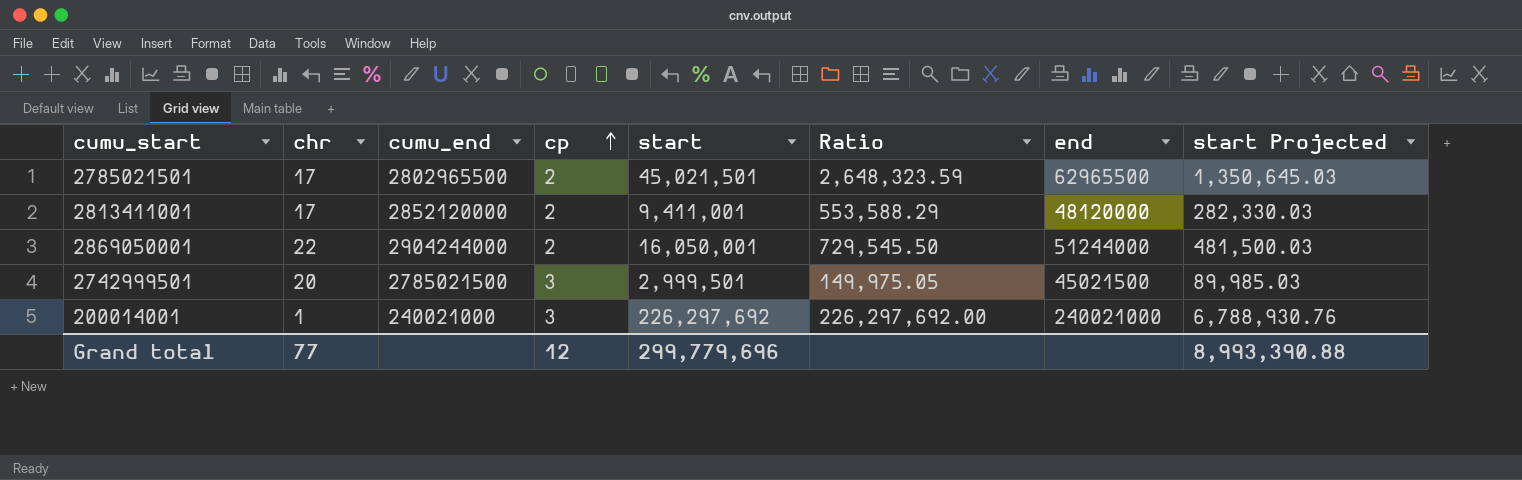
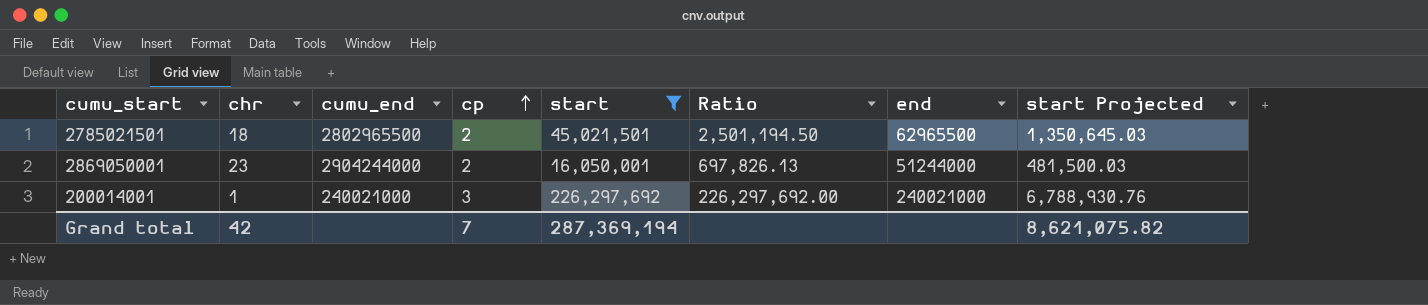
filter: none -> start >= 16,050,001
2785021501 | chr: 17 -> 18
2785021501 | Ratio: 2,648,323.59 -> 2,501,194.50
2869050001 | chr: 22 -> 23
2869050001 | Ratio: 729,545.50 -> 697,826.13
Grand total | chr: 77 -> 42
Grand total | cp: 12 -> 7
Grand total | start: 299,779,696 -> 287,369,194
Grand total | start Projected: 8,993,390.88 -> 8,621,075.82

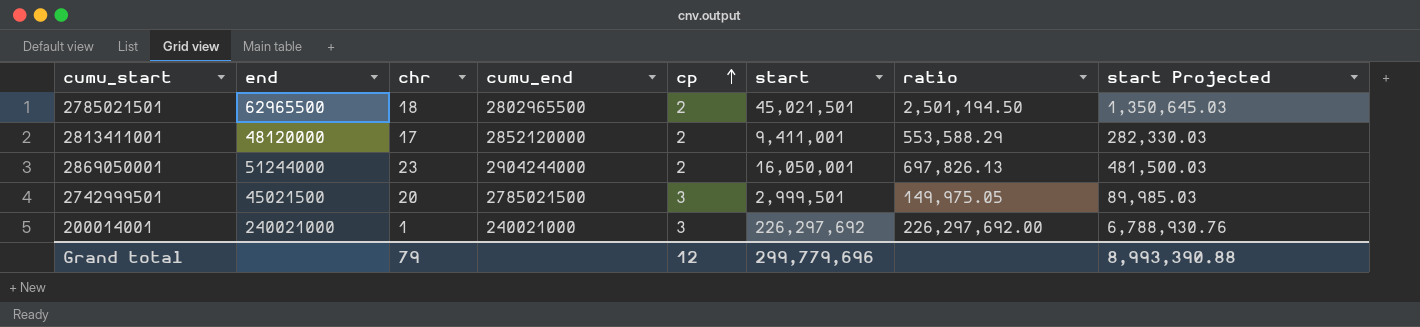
filter: start >= 16,050,001 -> none
column end | position: 7 -> 2
column name: Ratio -> ratio
Grand total | chr: 42 -> 79
Grand total | cp: 7 -> 12
Grand total | start: 287,369,194 -> 299,779,696
Grand total | start Projected: 8,621,075.82 -> 8,993,390.88

